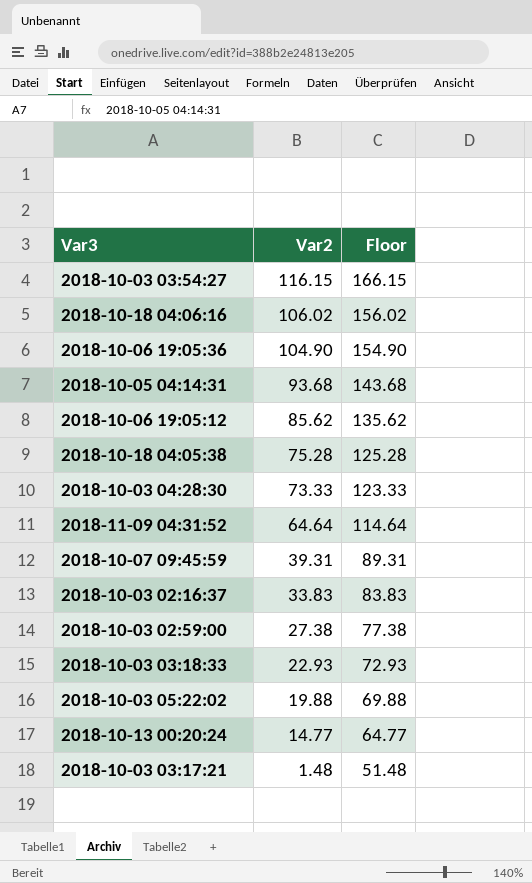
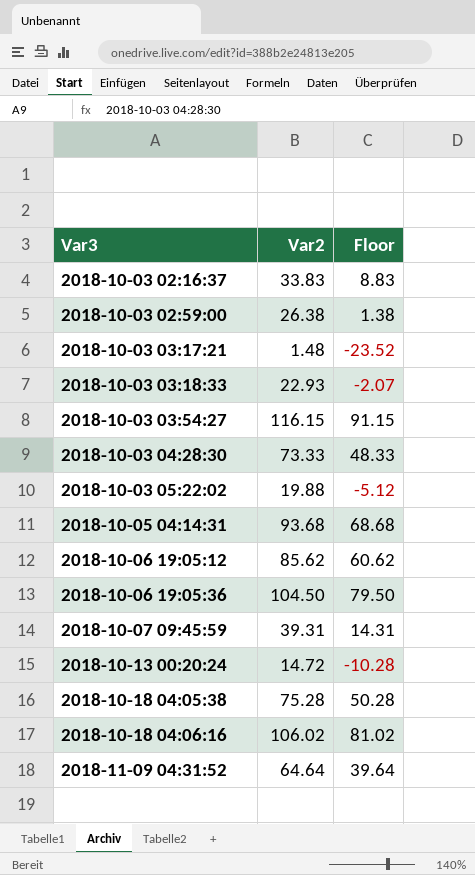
row order: Var2 descending -> Var3 ascending
column Floor | formula: [Var2] + 50 -> [Var2] - 25
2018-10-03 02:59:00 | Var2: 27.38 -> 26.38
2018-10-06 19:05:36 | Var2: 104.90 -> 104.50
2018-10-13 00:20:24 | Var2: 14.77 -> 14.72

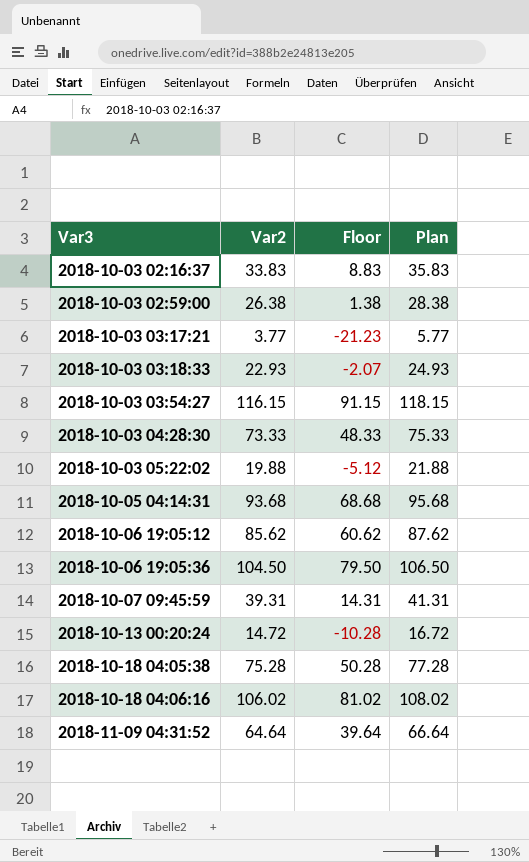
column Plan | formula: none -> [Var2] + 2
2018-10-03 03:17:21 | Var2: 1.48 -> 3.77
2018-10-03 03:17:21 | Floor: -23.52 -> -21.23

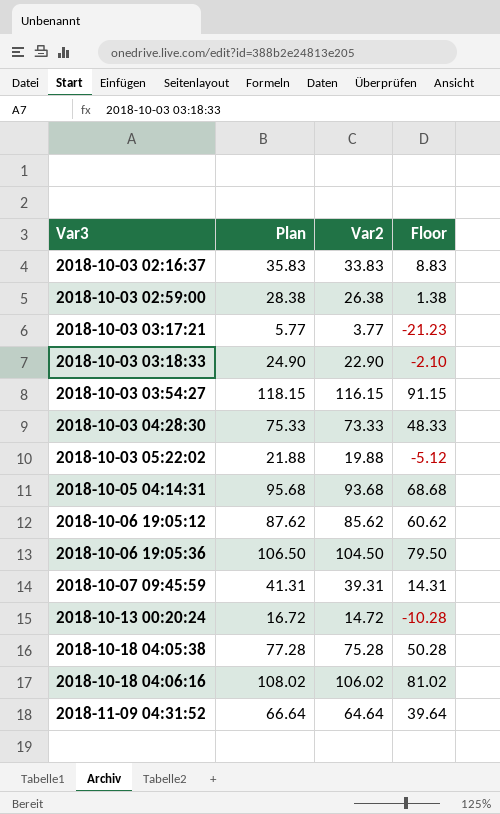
column Plan | position: 4 -> 2
2018-10-03 03:18:33 | Plan: 24.93 -> 24.90
2018-10-03 03:18:33 | Var2: 22.93 -> 22.90
2018-10-03 03:18:33 | Floor: -2.07 -> -2.10

